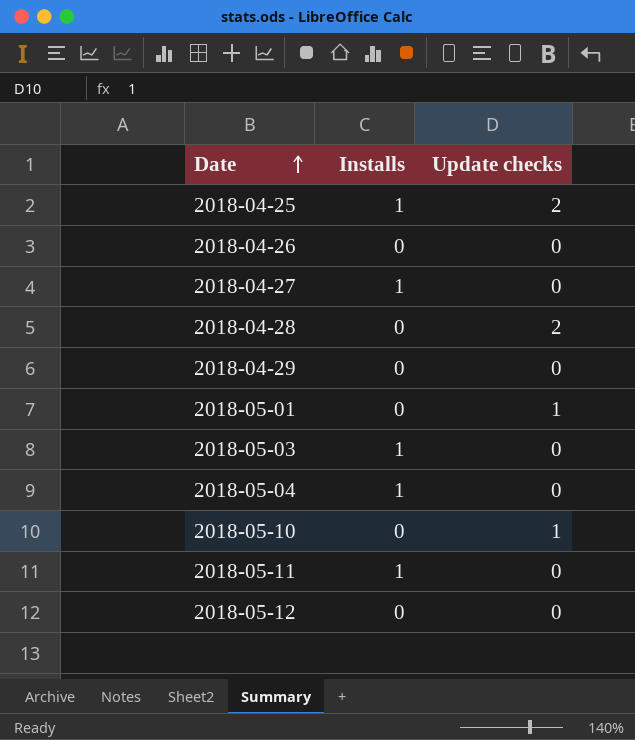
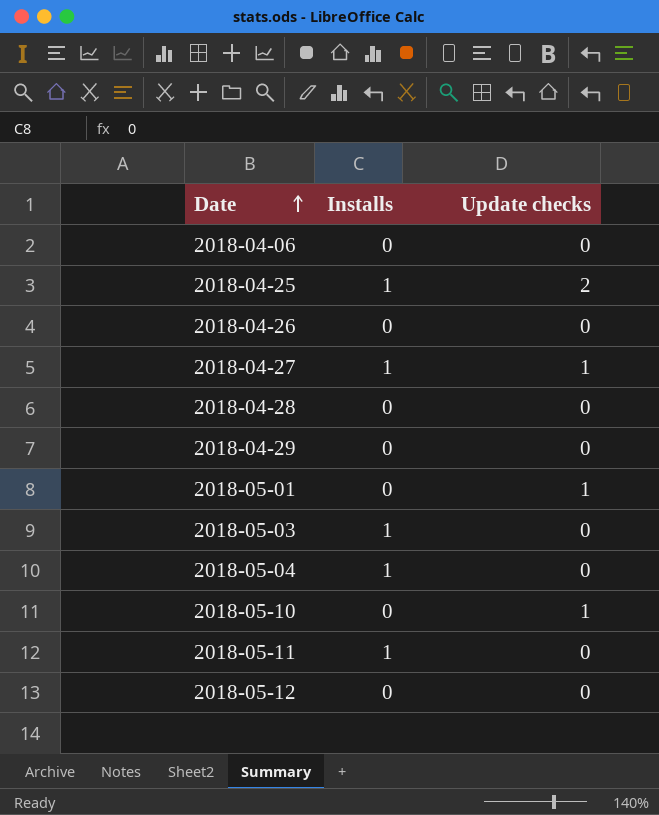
row 2018-04-06: none -> 0 | 0
2018-04-27 | Update checks: 0 -> 1
2018-04-28 | Update checks: 2 -> 0

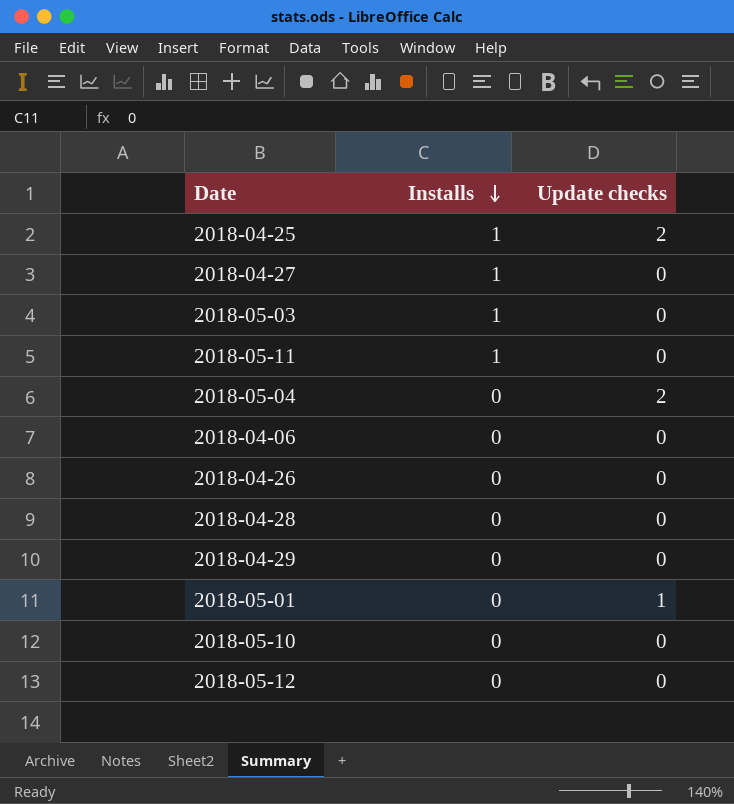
row order: Date ascending -> Installs descending
2018-04-27 | Update checks: 1 -> 0
2018-05-04 | Installs: 1 -> 0
2018-05-04 | Update checks: 0 -> 2
2018-05-10 | Update checks: 1 -> 0

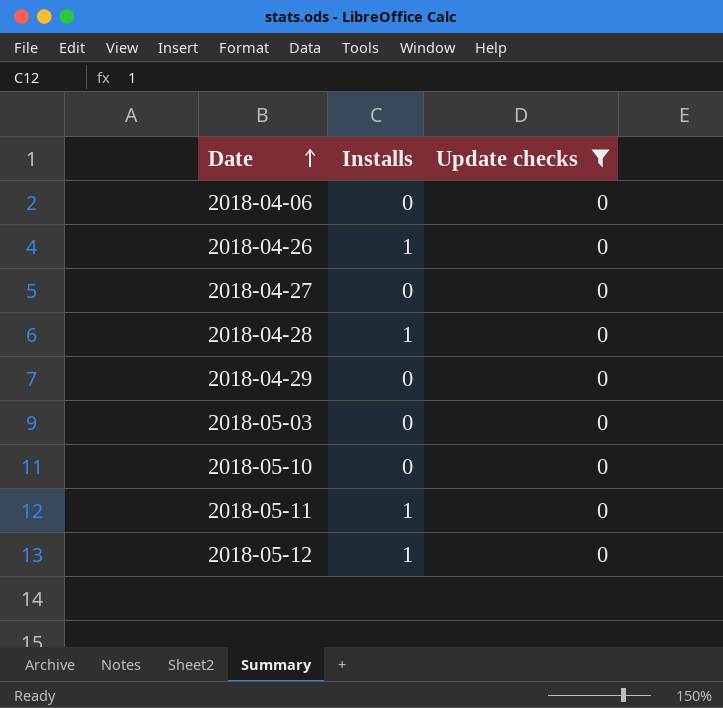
filter: none -> Update checks = 0
row order: Installs descending -> Date ascending
2018-04-26 | Installs: 0 -> 1
2018-04-27 | Installs: 1 -> 0
2018-04-28 | Installs: 0 -> 1
2018-05-03 | Installs: 1 -> 0
2018-05-12 | Installs: 0 -> 1

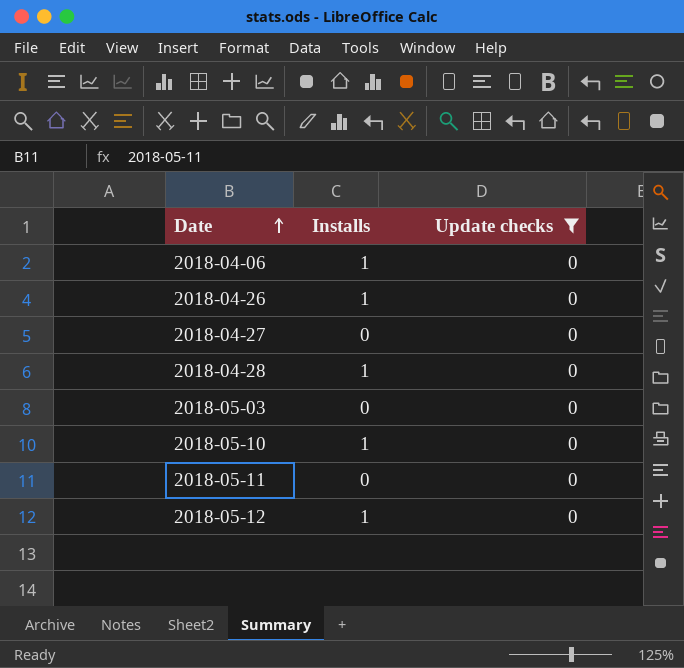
row 2018-04-29: 0 | 0 -> none
2018-04-06 | Installs: 0 -> 1
2018-05-10 | Installs: 0 -> 1
2018-05-11 | Installs: 1 -> 0

